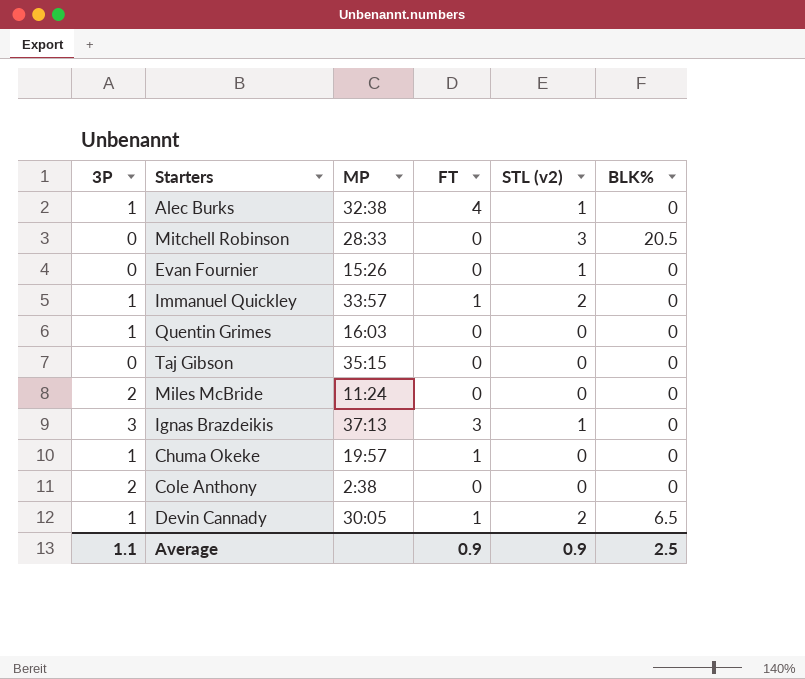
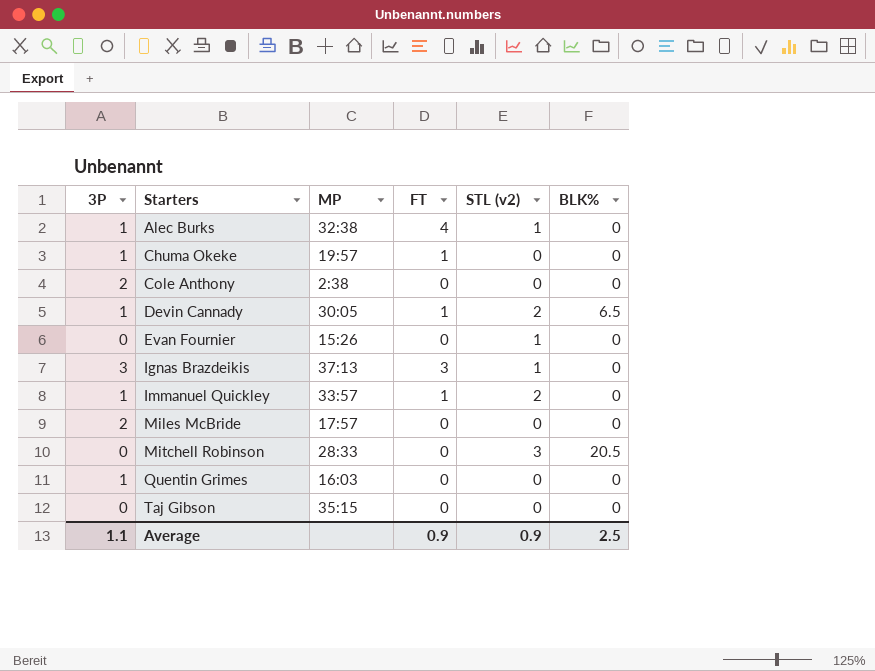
row order: none -> Starters ascending
Miles McBride | MP: 11:24 -> 17:57

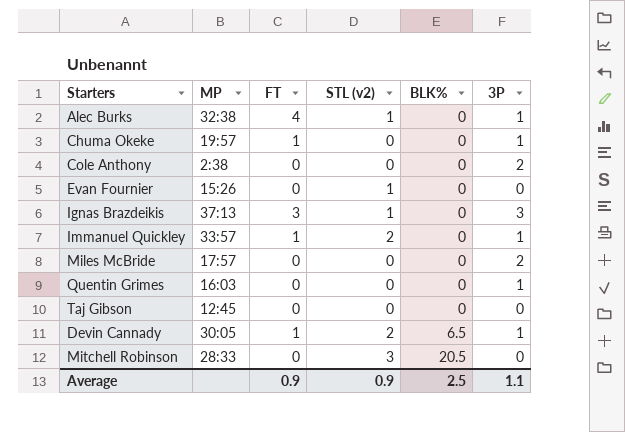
row order: Starters ascending -> BLK% ascending
column 3P | position: 1 -> 6
Taj Gibson | MP: 35:15 -> 12:45

